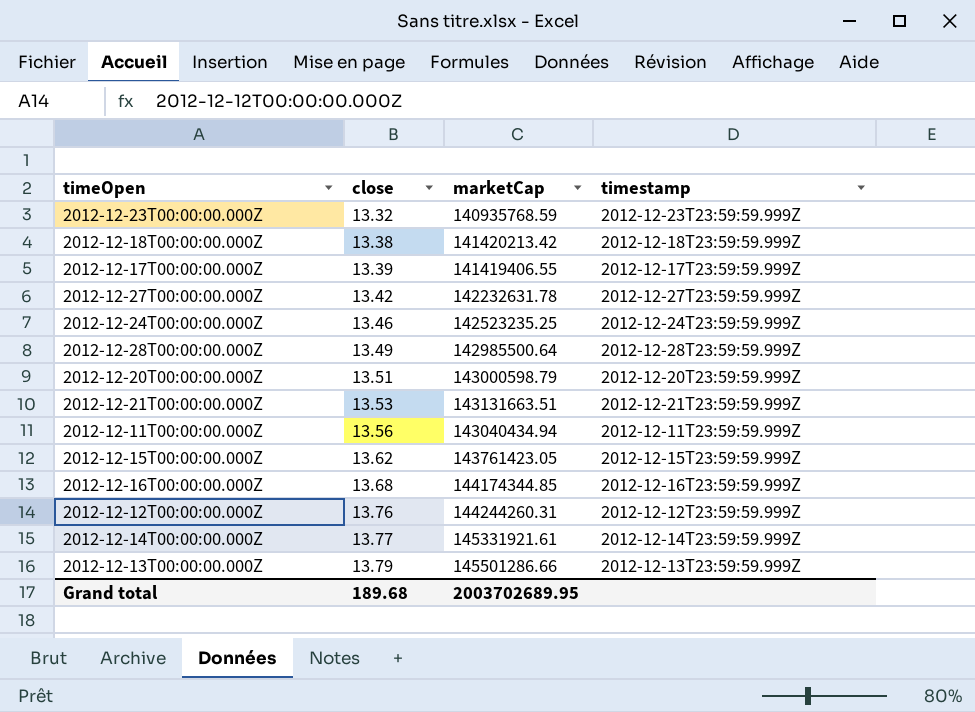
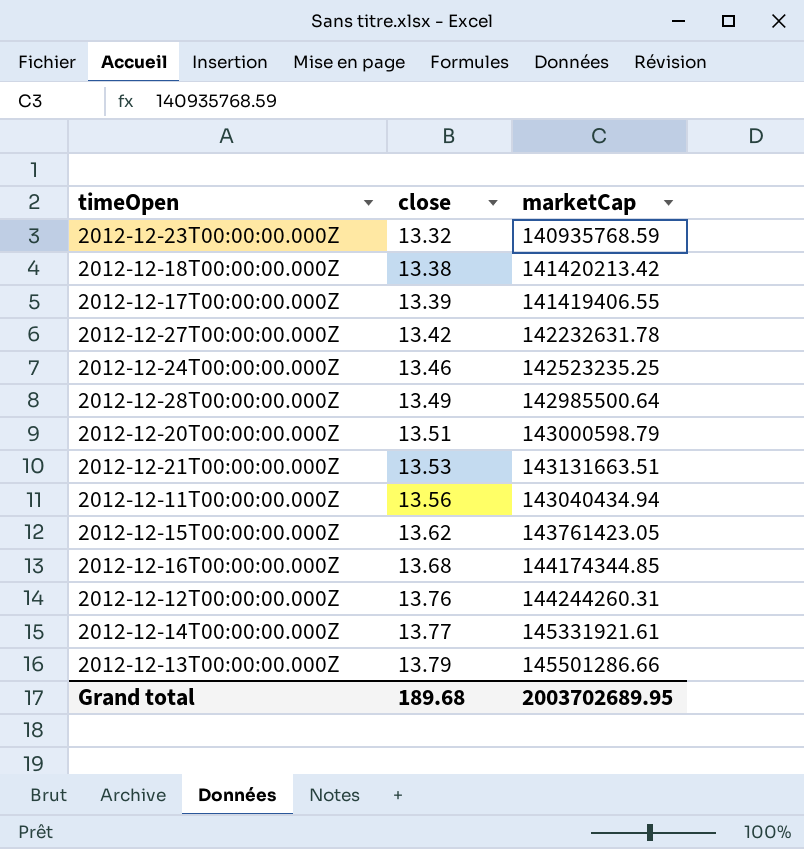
column timestamp | position: 4 -> none

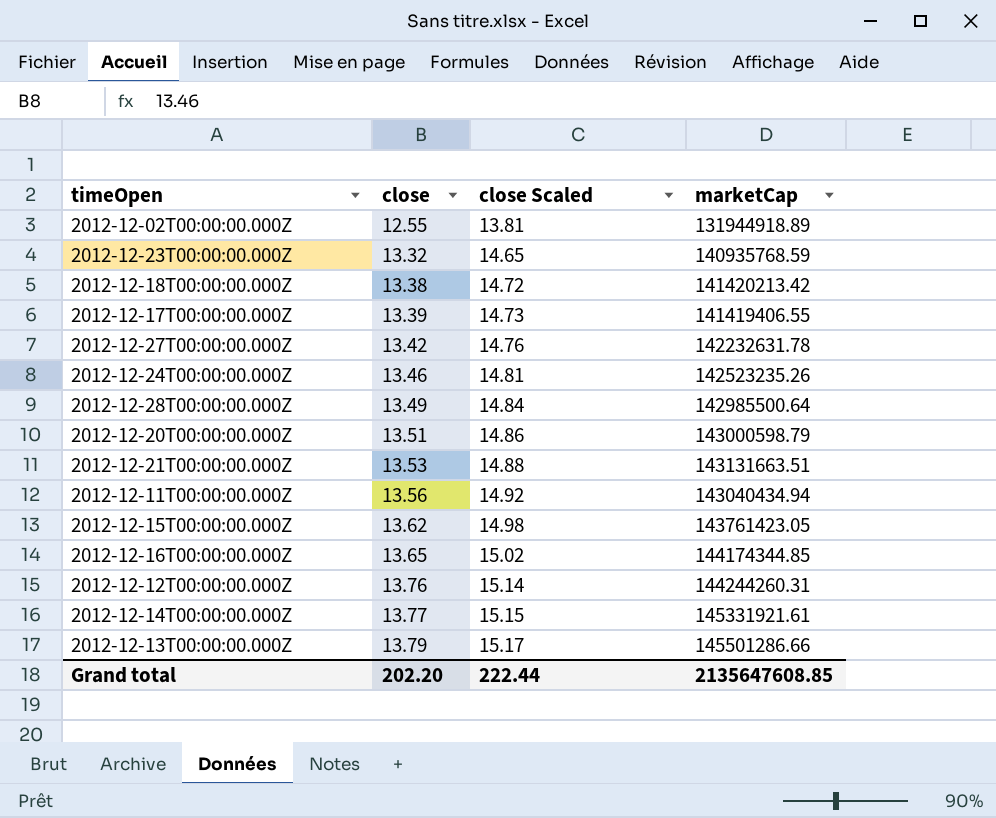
column close Scaled | formula: none -> [close] * 1.1
row 2012-12-02T00:00:00.000Z: none -> 12.55 | 13.81 | 131944918.89
2012-12-24T00:00:00.000Z | marketCap: 142523235.25 -> 142523235.26
2012-12-16T00:00:00.000Z | close: 13.68 -> 13.65
Grand total | close: 189.68 -> 202.20
Grand total | marketCap: 2003702689.95 -> 2135647608.85

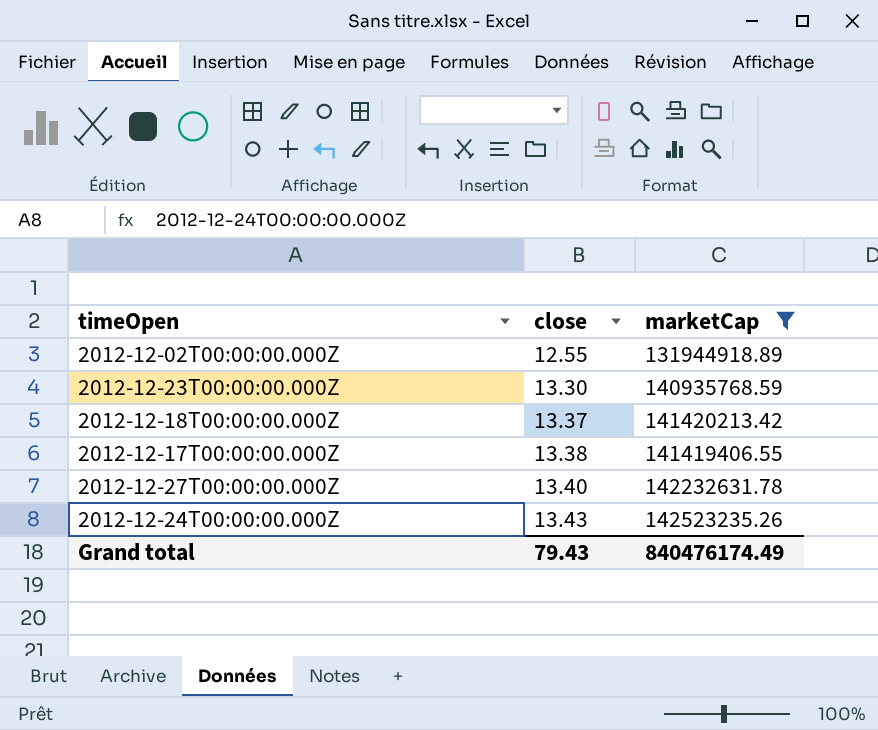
filter: none -> marketCap <= 142523235.26
column close Scaled | formula: [close] * 1.1 -> none
2012-12-23T00:00:00.000Z | close: 13.32 -> 13.30
2012-12-18T00:00:00.000Z | close: 13.38 -> 13.37
2012-12-17T00:00:00.000Z | close: 13.39 -> 13.38
2012-12-27T00:00:00.000Z | close: 13.42 -> 13.40
2012-12-24T00:00:00.000Z | close: 13.46 -> 13.43
Grand total | close: 202.20 -> 79.43
Grand total | marketCap: 2135647608.85 -> 840476174.49

